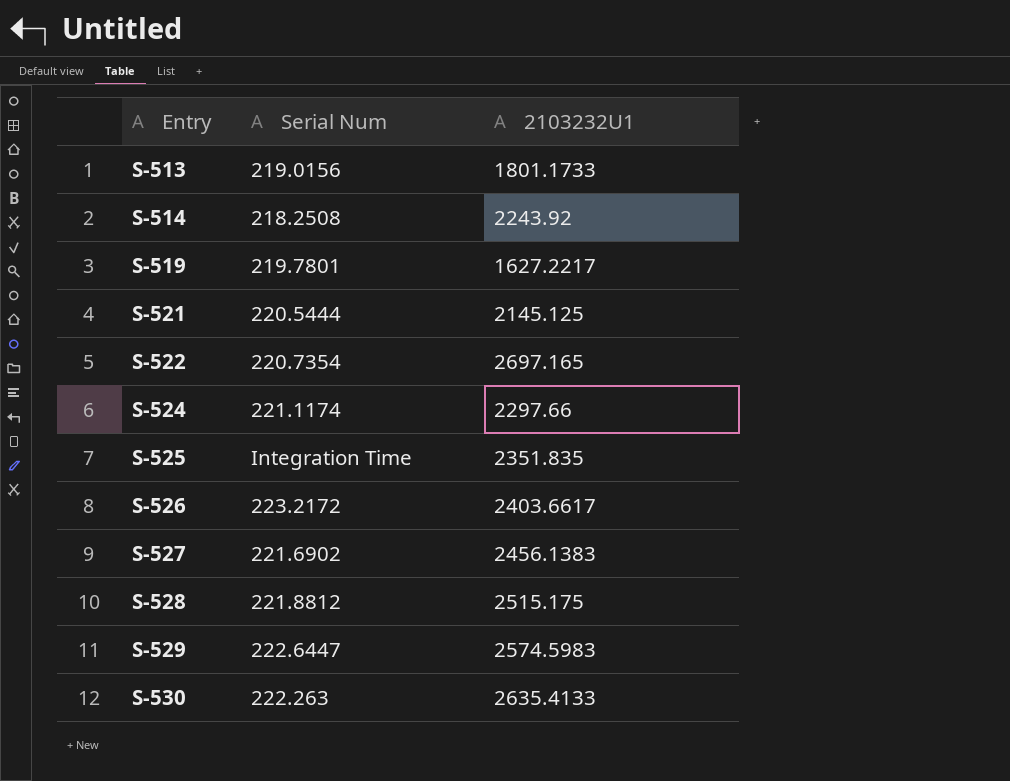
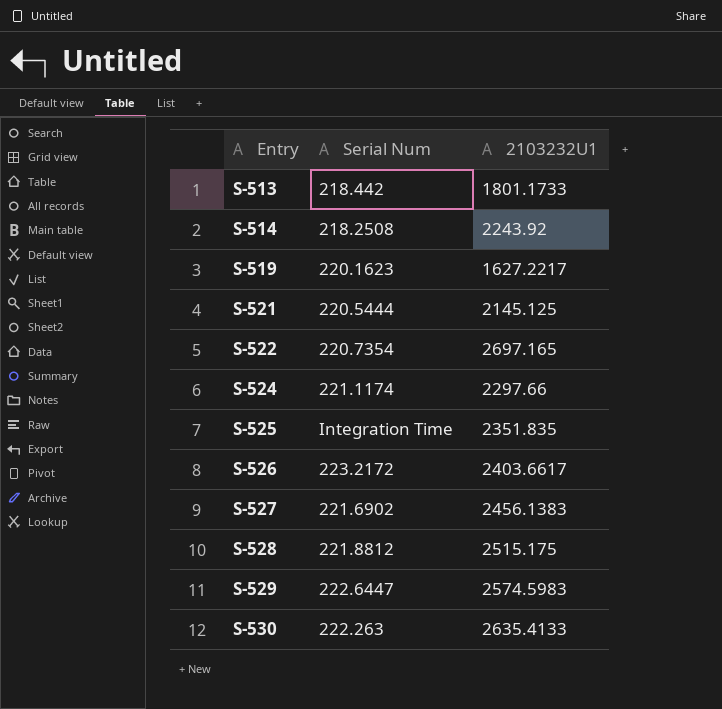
S-513 | Serial Num: 219.0156 -> 218.442
S-519 | Serial Num: 219.7801 -> 220.1623

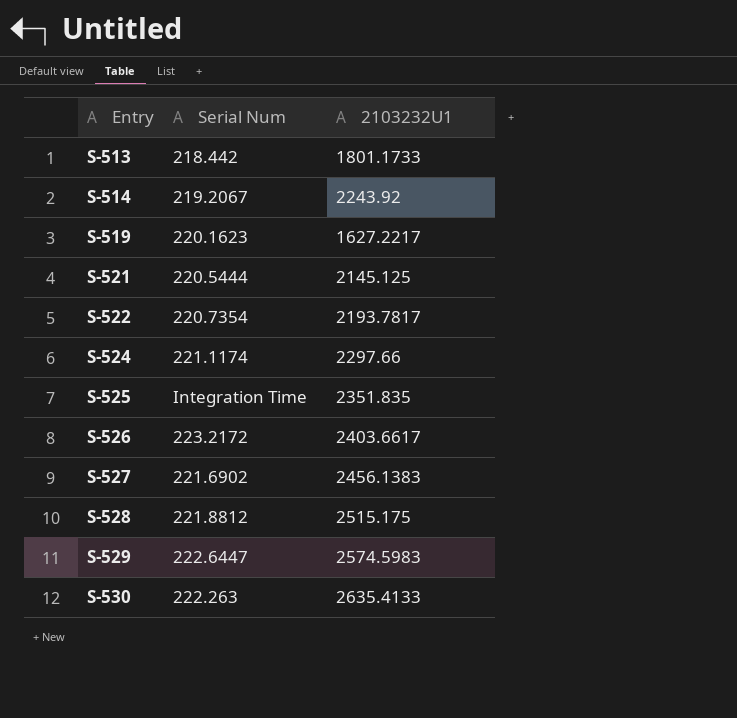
S-514 | Serial Num: 218.2508 -> 219.2067
S-522 | 2103232U1: 2697.165 -> 2193.7817

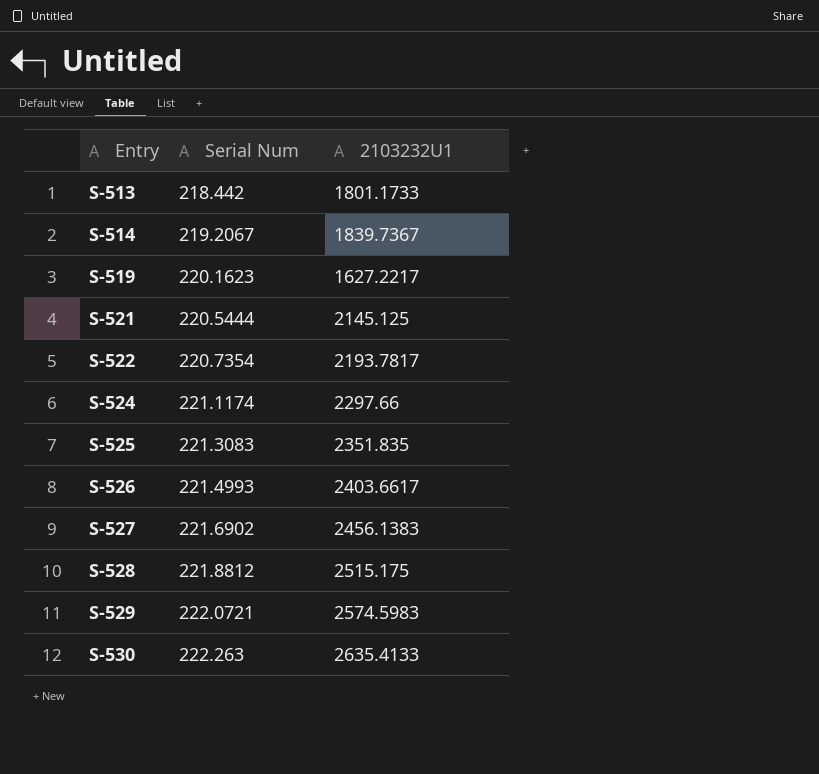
S-514 | 2103232U1: 2243.92 -> 1839.7367
S-525 | Serial Num: Integration Time -> 221.3083
S-526 | Serial Num: 223.2172 -> 221.4993
S-529 | Serial Num: 222.6447 -> 222.0721

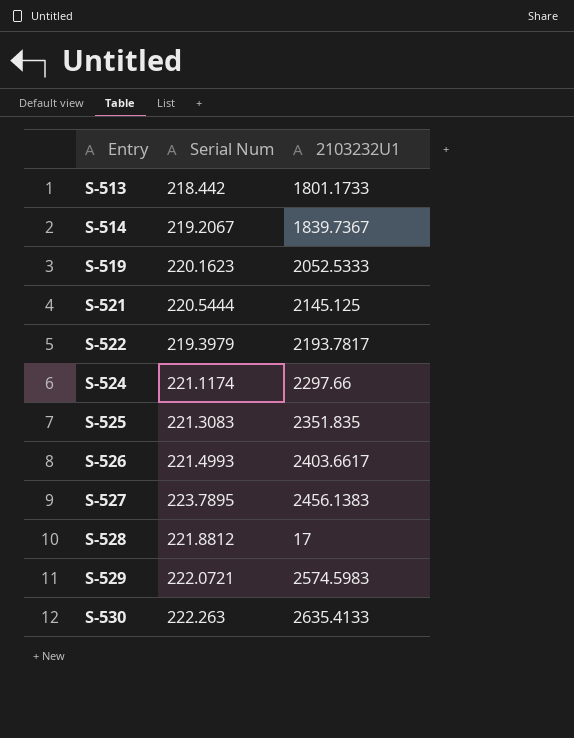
S-519 | 2103232U1: 1627.2217 -> 2052.5333
S-522 | Serial Num: 220.7354 -> 219.3979
S-527 | Serial Num: 221.6902 -> 223.7895
S-528 | 2103232U1: 2515.175 -> 17

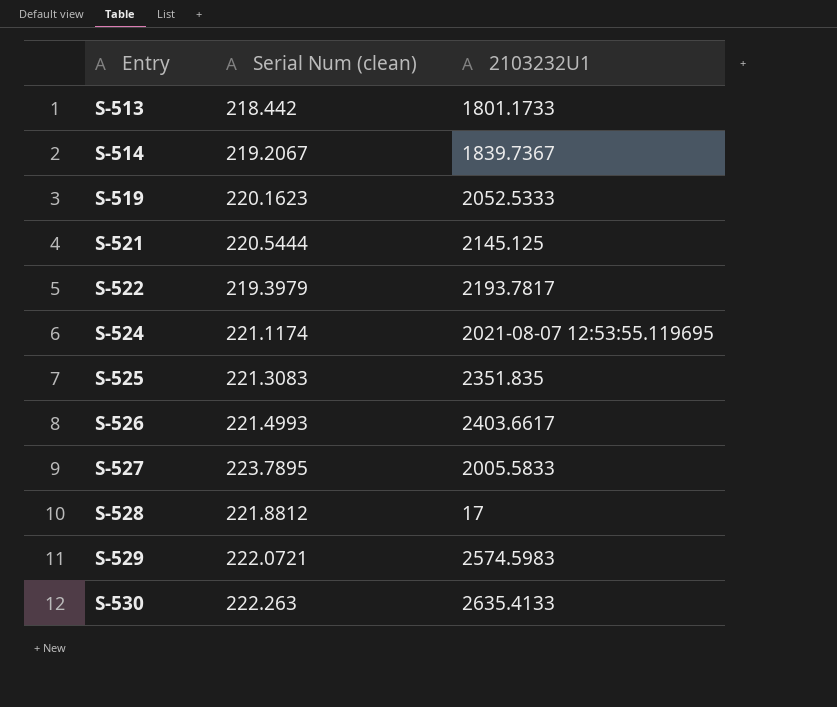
column name: Serial Num -> Serial Num (clean)
S-524 | 2103232U1: 2297.66 -> 2021-08-07 12:53:55.119695
S-527 | 2103232U1: 2456.1383 -> 2005.5833

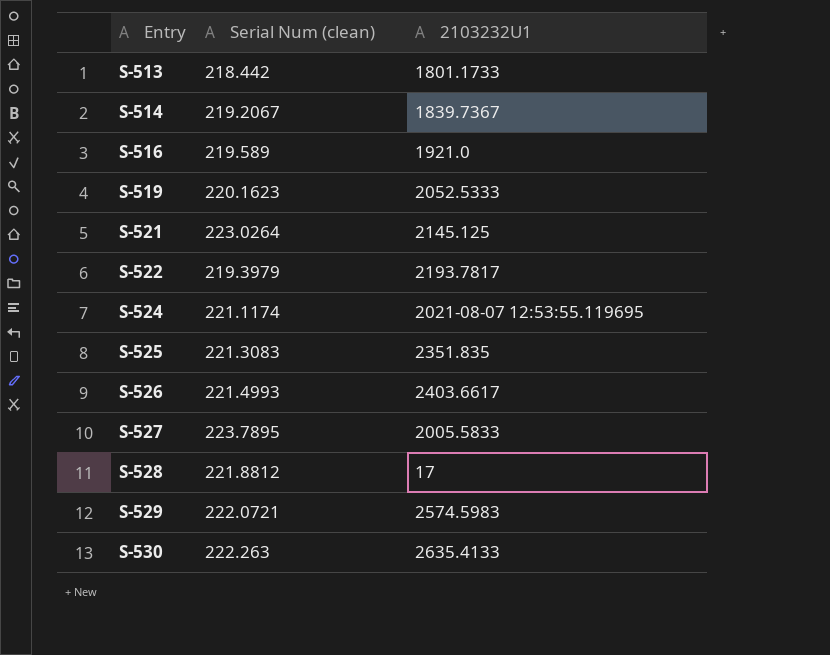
row S-516: none -> 219.589 | 1921.0
S-521 | Serial Num (clean): 220.5444 -> 223.0264

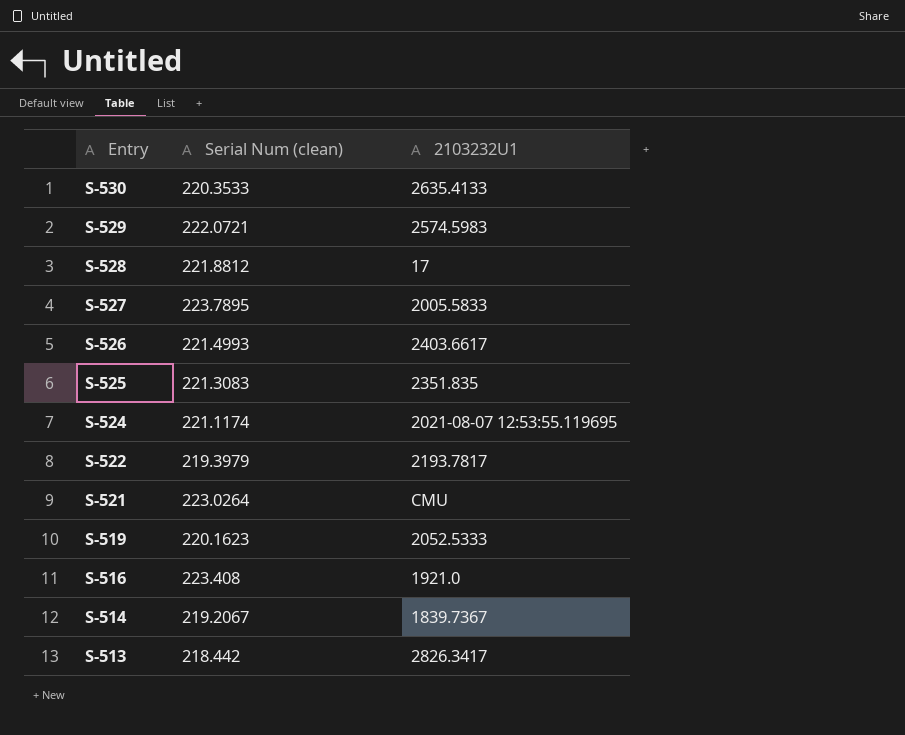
row order: Entry ascending -> Entry descending
S-530 | Serial Num (clean): 222.263 -> 220.3533
S-521 | 2103232U1: 2145.125 -> CMU
S-516 | Serial Num (clean): 219.589 -> 223.408
S-513 | 2103232U1: 1801.1733 -> 2826.3417

